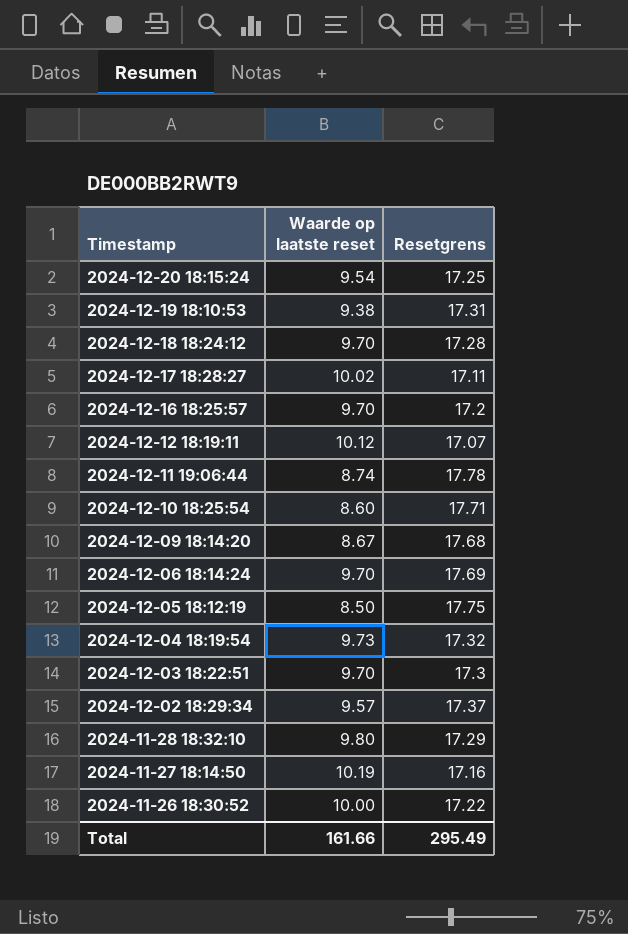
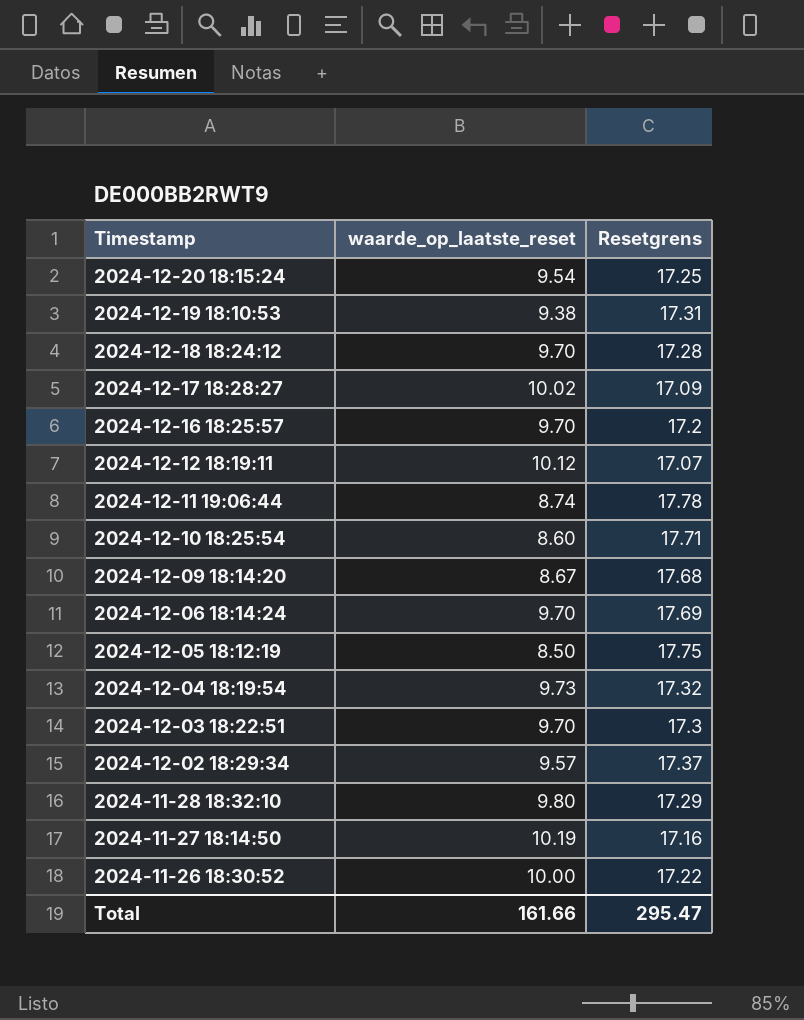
column name: Waarde op laatste reset -> waarde_op_laatste_reset
2024-12-17 18:28:27 | Resetgrens: 17.11 -> 17.09
Total | Resetgrens: 295.49 -> 295.47

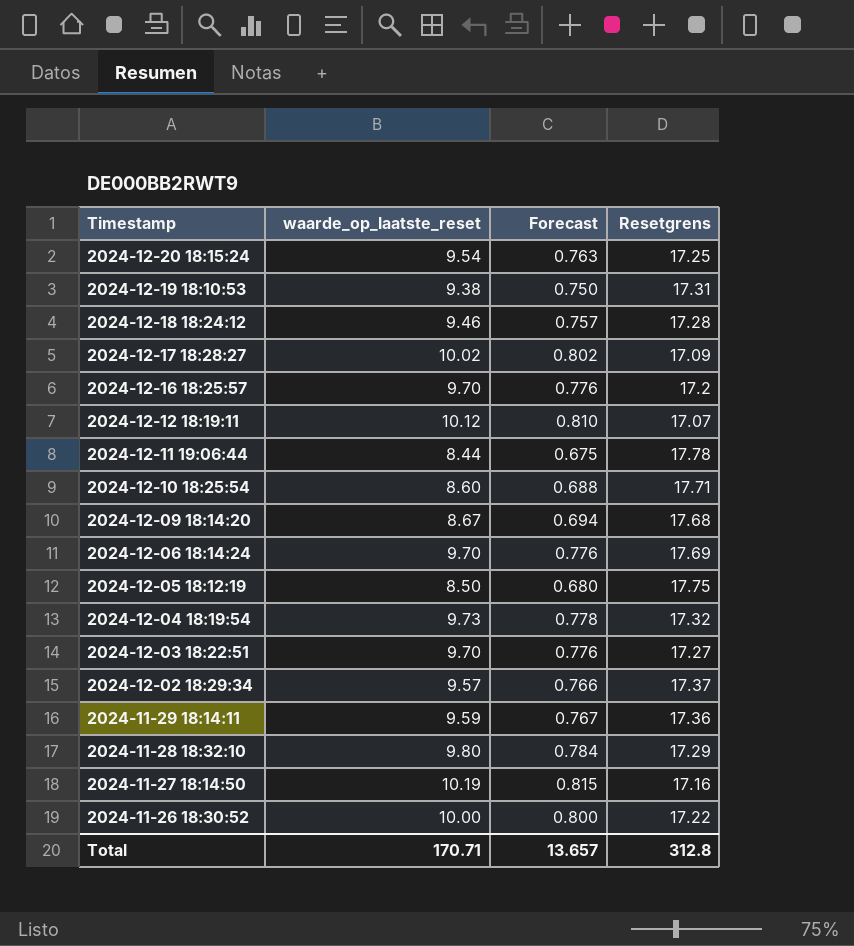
column Forecast | formula: none -> [waarde_op_laatste_reset] * 0.08
2024-12-18 18:24:12 | waarde_op_laatste_reset: 9.70 -> 9.46
2024-12-11 19:06:44 | waarde_op_laatste_reset: 8.74 -> 8.44
2024-12-03 18:22:51 | Resetgrens: 17.3 -> 17.27
row 2024-11-29 18:14:11: none -> 9.59 | 0.767 | 17.36
Total | waarde_op_laatste_reset: 161.66 -> 170.71
Total | Resetgrens: 295.47 -> 312.8

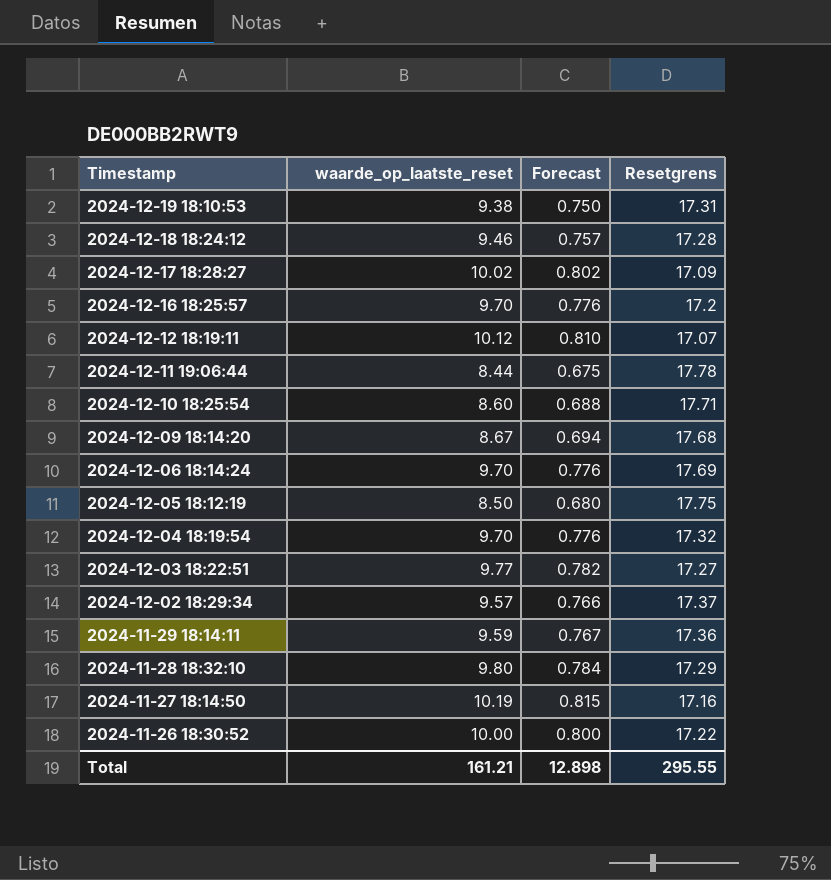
row 2024-12-20 18:15:24: 9.54 | 0.763 | 17.25 -> none
2024-12-04 18:19:54 | waarde_op_laatste_reset: 9.73 -> 9.70
2024-12-04 18:19:54 | Forecast: 0.778 -> 0.776
2024-12-03 18:22:51 | waarde_op_laatste_reset: 9.70 -> 9.77
2024-12-03 18:22:51 | Forecast: 0.776 -> 0.782
Total | waarde_op_laatste_reset: 170.71 -> 161.21
Total | Forecast: 13.657 -> 12.898
Total | Resetgrens: 312.8 -> 295.55

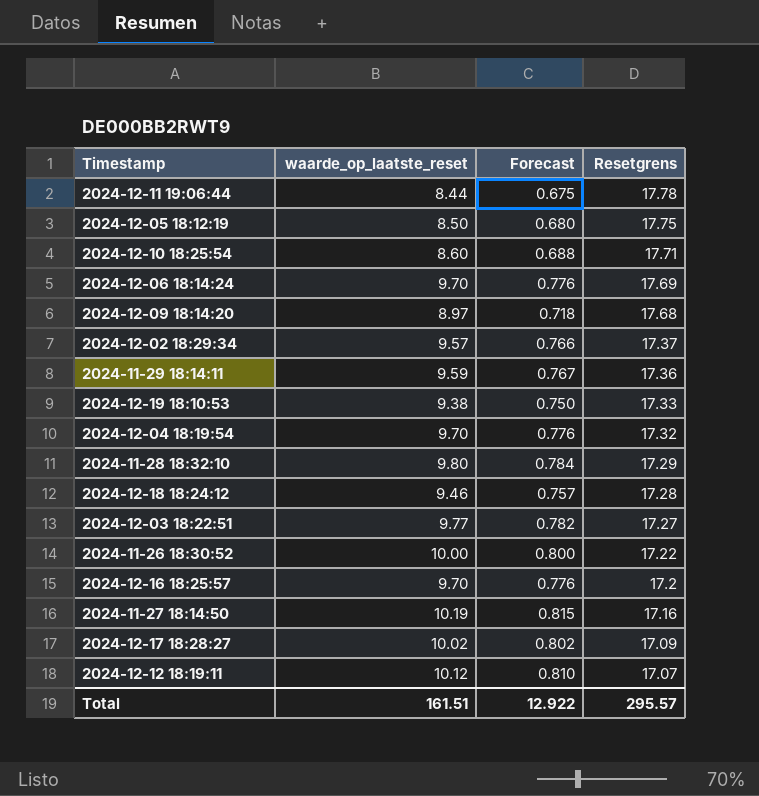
row order: Timestamp descending -> Resetgrens descending
2024-12-09 18:14:20 | waarde_op_laatste_reset: 8.67 -> 8.97
2024-12-09 18:14:20 | Forecast: 0.694 -> 0.718
2024-12-19 18:10:53 | Resetgrens: 17.31 -> 17.33
Total | waarde_op_laatste_reset: 161.21 -> 161.51
Total | Forecast: 12.898 -> 12.922
Total | Resetgrens: 295.55 -> 295.57

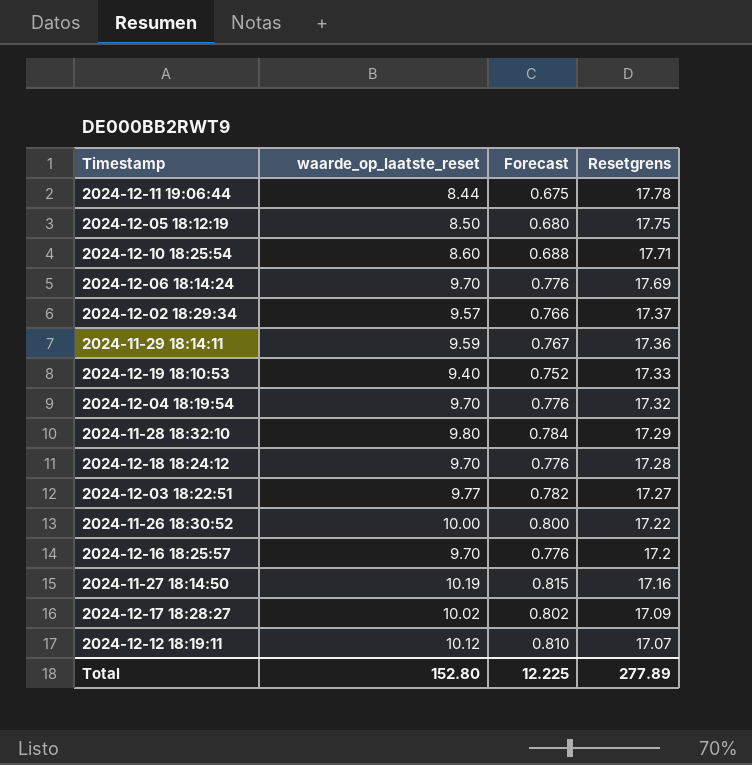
row 2024-12-09 18:14:20: 8.97 | 0.718 | 17.68 -> none
2024-12-19 18:10:53 | waarde_op_laatste_reset: 9.38 -> 9.40
2024-12-19 18:10:53 | Forecast: 0.750 -> 0.752
2024-12-18 18:24:12 | waarde_op_laatste_reset: 9.46 -> 9.70
2024-12-18 18:24:12 | Forecast: 0.757 -> 0.776
Total | waarde_op_laatste_reset: 161.51 -> 152.80
Total | Forecast: 12.922 -> 12.225
Total | Resetgrens: 295.57 -> 277.89

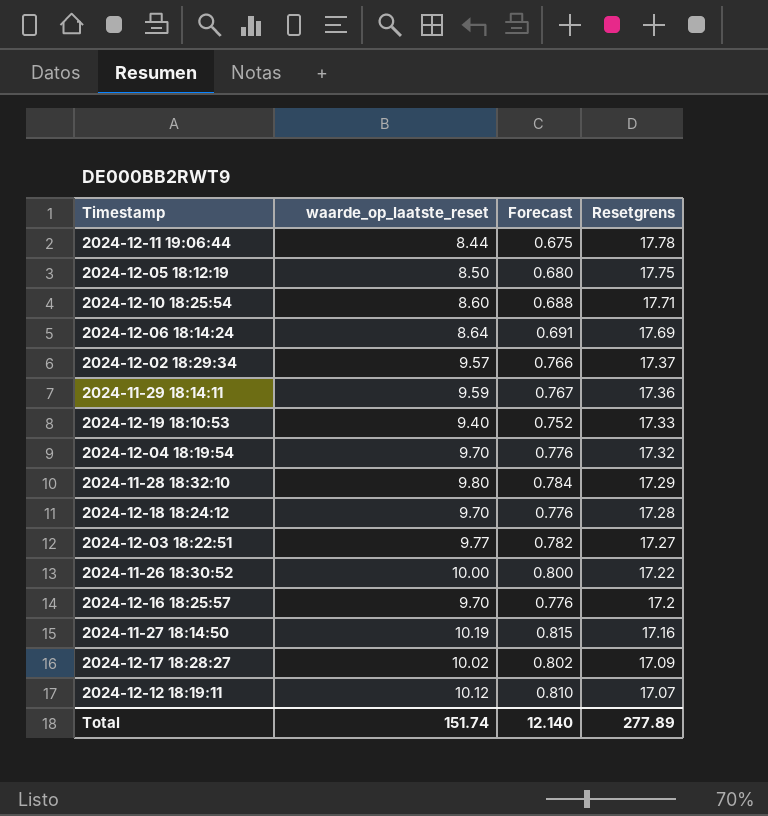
2024-12-06 18:14:24 | waarde_op_laatste_reset: 9.70 -> 8.64
2024-12-06 18:14:24 | Forecast: 0.776 -> 0.691
Total | waarde_op_laatste_reset: 152.80 -> 151.74
Total | Forecast: 12.225 -> 12.140

